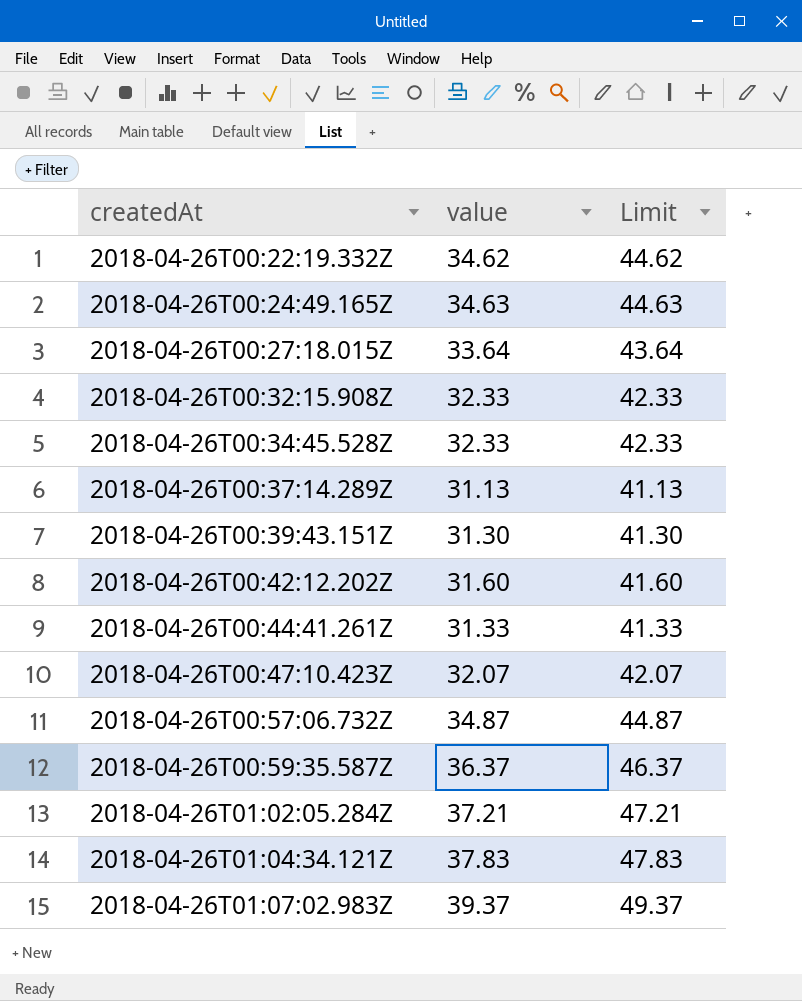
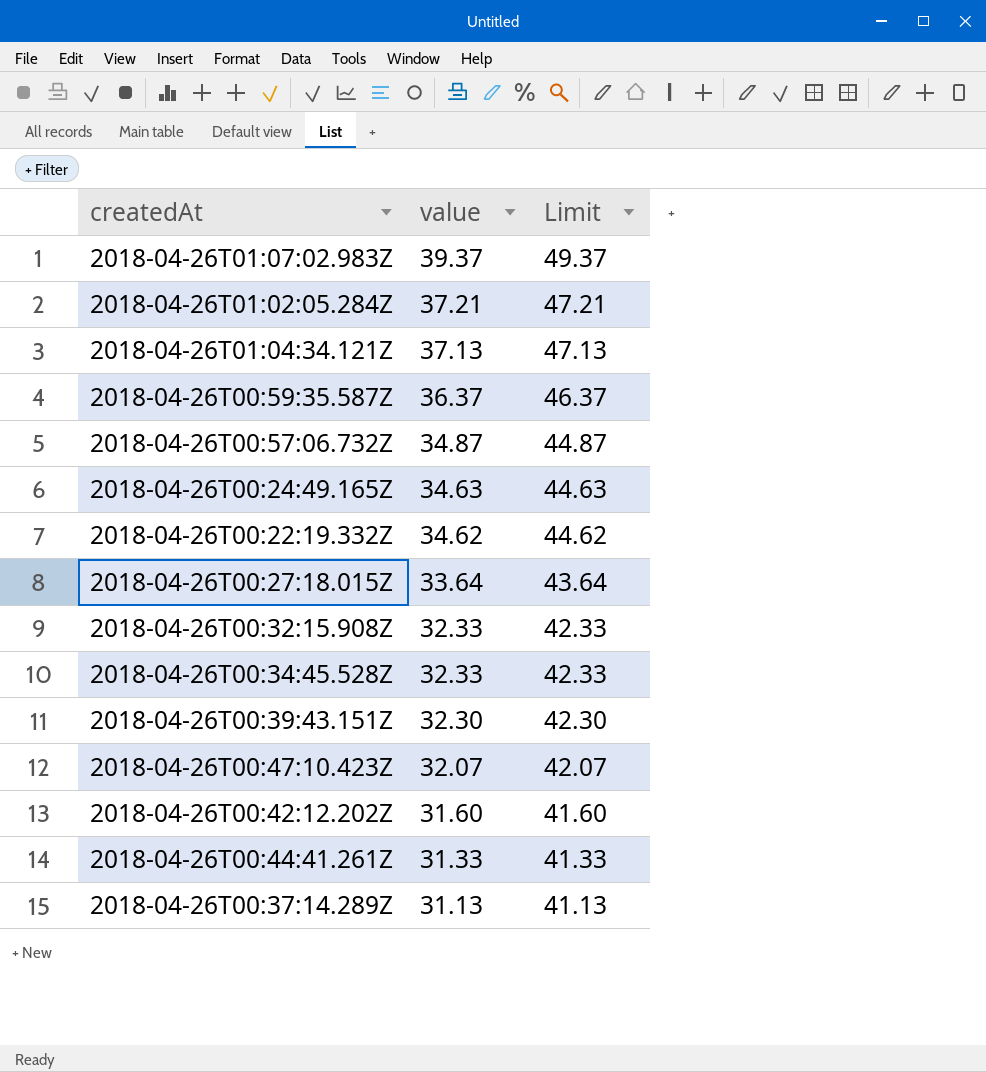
row order: createdAt ascending -> value descending
2018-04-26T01:04:34.121Z | value: 37.83 -> 37.13
2018-04-26T01:04:34.121Z | Limit: 47.83 -> 47.13
2018-04-26T00:39:43.151Z | value: 31.30 -> 32.30
2018-04-26T00:39:43.151Z | Limit: 41.30 -> 42.30

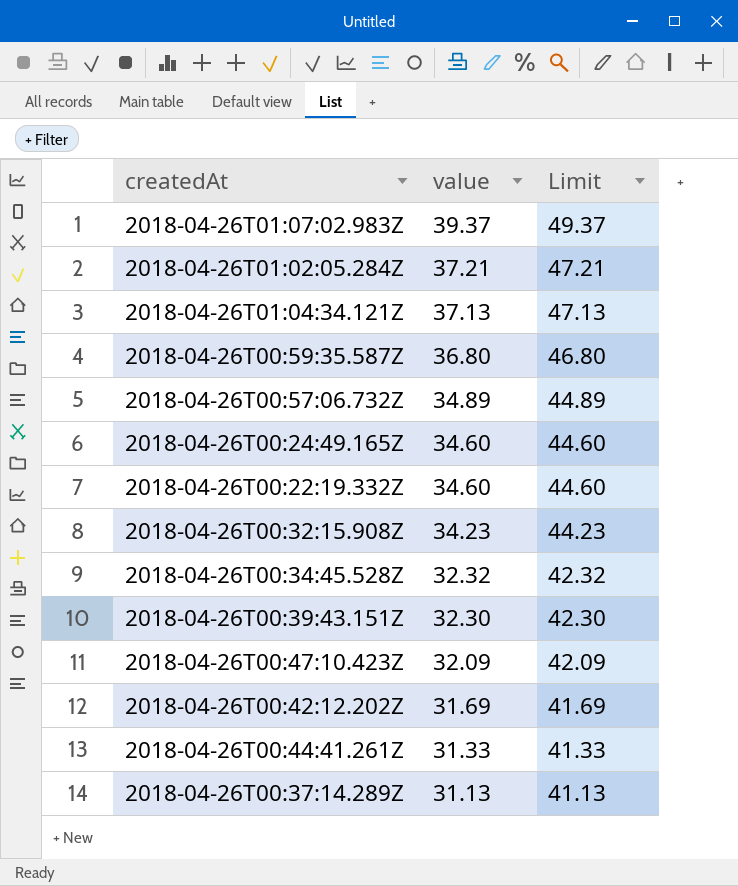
row 2018-04-26T00:27:18.015Z: 33.64 | 43.64 -> none
2018-04-26T00:59:35.587Z | value: 36.37 -> 36.80
2018-04-26T00:59:35.587Z | Limit: 46.37 -> 46.80
2018-04-26T00:57:06.732Z | value: 34.87 -> 34.89
2018-04-26T00:57:06.732Z | Limit: 44.87 -> 44.89
2018-04-26T00:24:49.165Z | value: 34.63 -> 34.60
2018-04-26T00:24:49.165Z | Limit: 44.63 -> 44.60
2018-04-26T00:22:19.332Z | value: 34.62 -> 34.60
2018-04-26T00:22:19.332Z | Limit: 44.62 -> 44.60
2018-04-26T00:32:15.908Z | value: 32.33 -> 34.23
2018-04-26T00:32:15.908Z | Limit: 42.33 -> 44.23
2018-04-26T00:34:45.528Z | value: 32.33 -> 32.32
2018-04-26T00:34:45.528Z | Limit: 42.33 -> 42.32
2018-04-26T00:47:10.423Z | value: 32.07 -> 32.09
2018-04-26T00:47:10.423Z | Limit: 42.07 -> 42.09
2018-04-26T00:42:12.202Z | value: 31.60 -> 31.69
2018-04-26T00:42:12.202Z | Limit: 41.60 -> 41.69

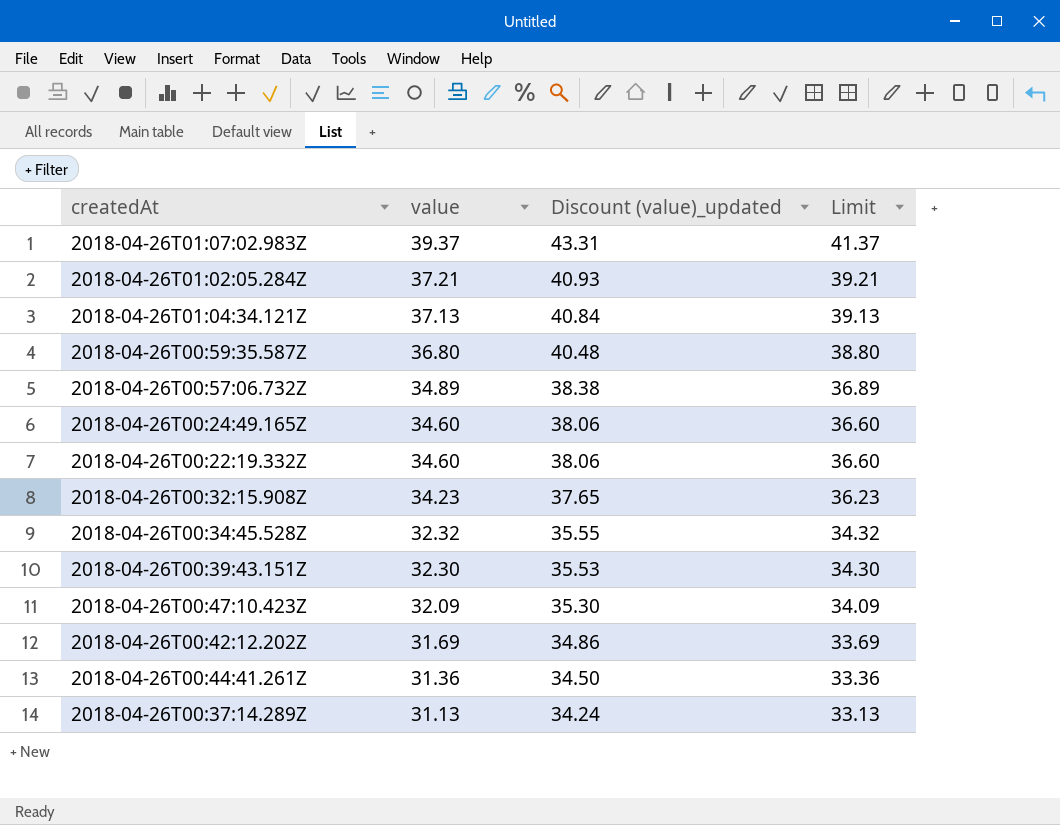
column Discount (value)_updated | formula: none -> [value] * 1.1
column Limit | formula: [value] + 10 -> [value] + 2
2018-04-26T00:44:41.261Z | value: 31.33 -> 31.36

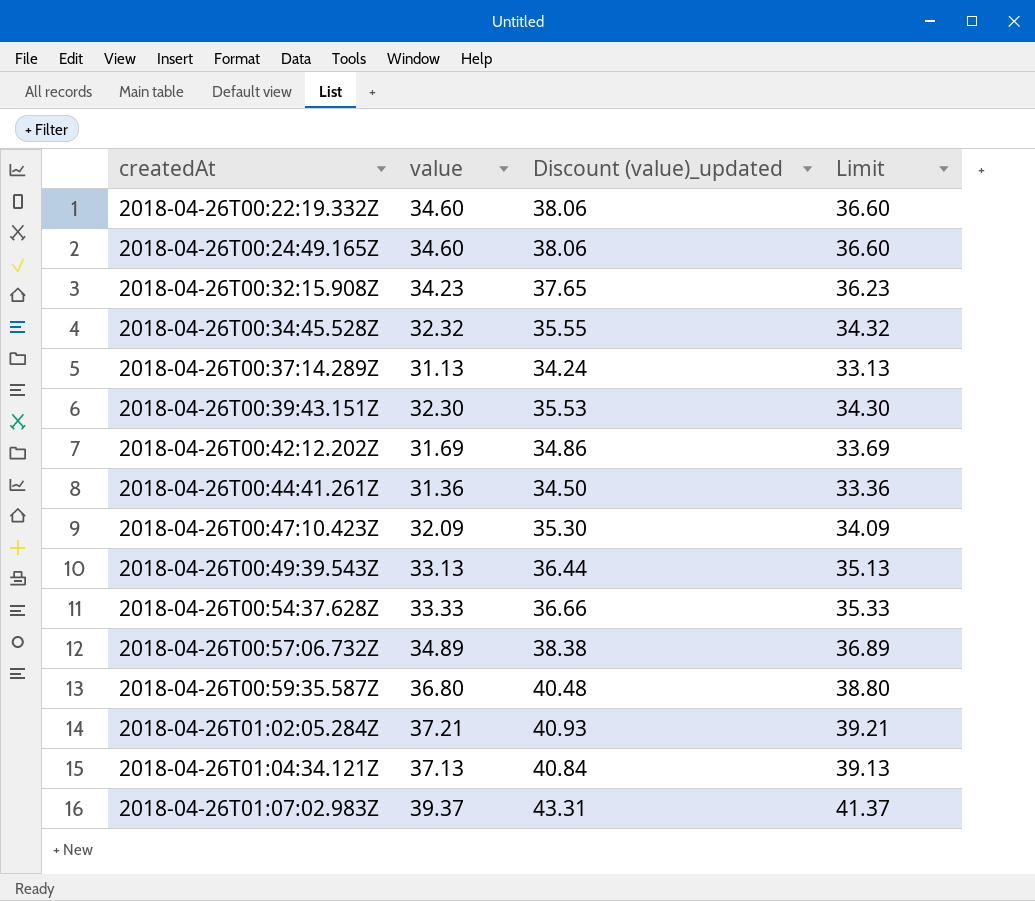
row order: value descending -> createdAt ascending
row 2018-04-26T00:49:39.543Z: none -> 33.13 | 36.44 | 35.13
row 2018-04-26T00:54:37.628Z: none -> 33.33 | 36.66 | 35.33

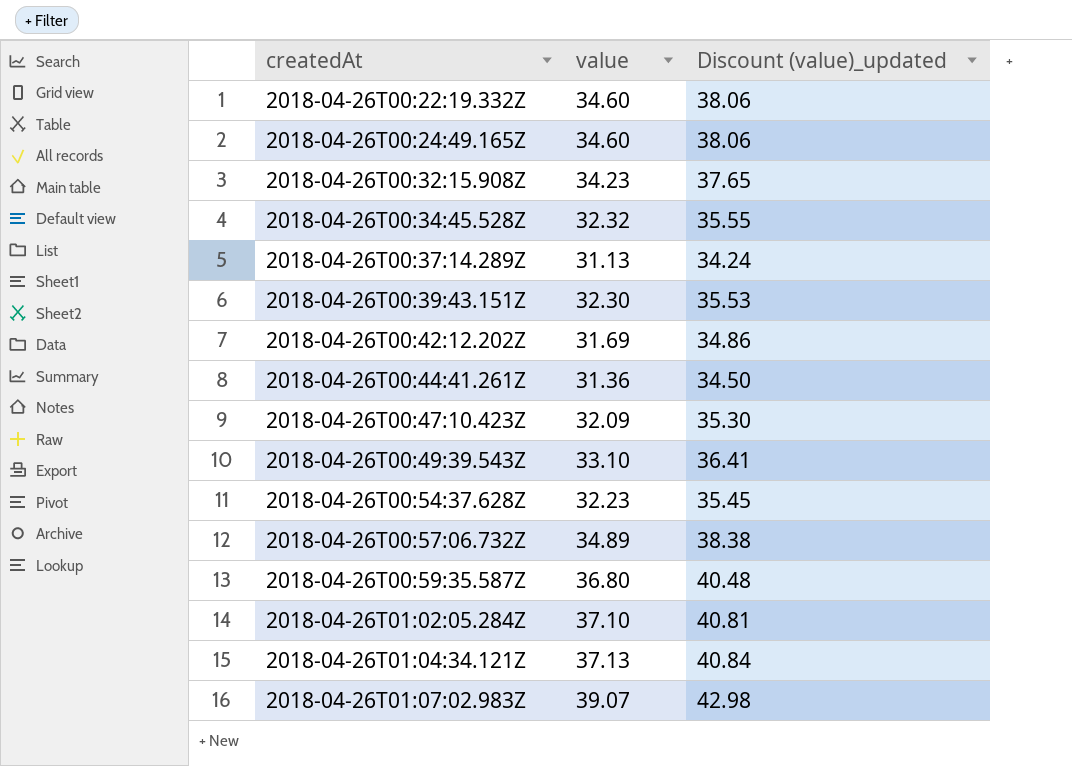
column Limit | formula: [value] + 2 -> none
2018-04-26T00:49:39.543Z | value: 33.13 -> 33.10
2018-04-26T00:49:39.543Z | Discount (value)_updated: 36.44 -> 36.41
2018-04-26T00:54:37.628Z | value: 33.33 -> 32.23
2018-04-26T00:54:37.628Z | Discount (value)_updated: 36.66 -> 35.45
2018-04-26T01:02:05.284Z | value: 37.21 -> 37.10
2018-04-26T01:02:05.284Z | Discount (value)_updated: 40.93 -> 40.81
2018-04-26T01:07:02.983Z | value: 39.37 -> 39.07
2018-04-26T01:07:02.983Z | Discount (value)_updated: 43.31 -> 42.98

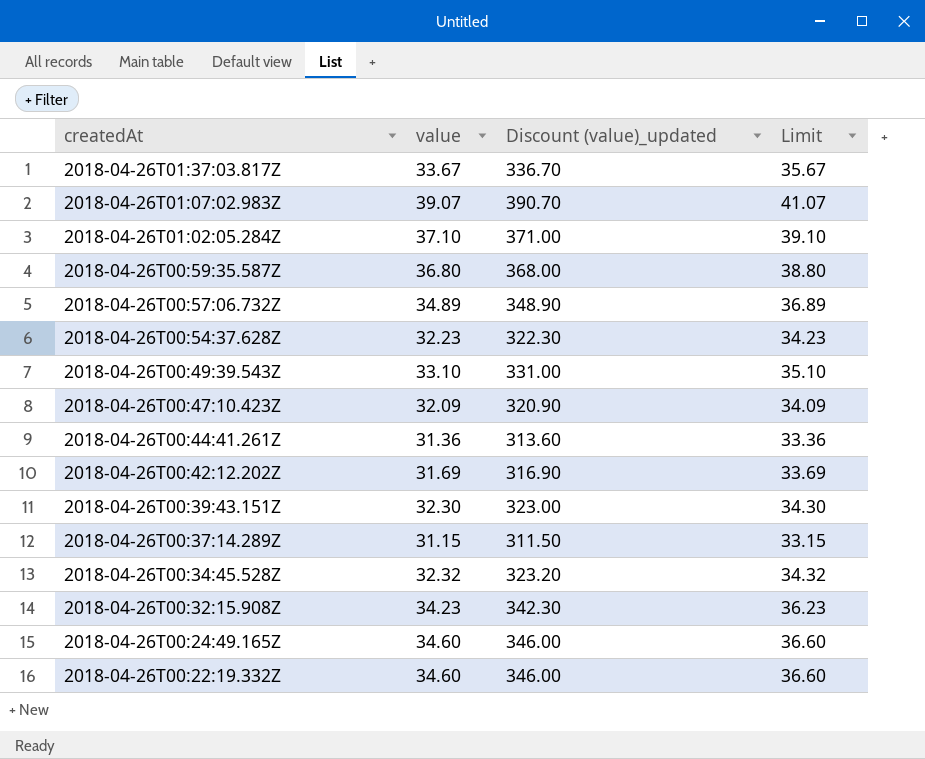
row order: createdAt ascending -> createdAt descending
column Discount (value)_updated | formula: [value] * 1.1 -> [value] * 10
column Limit | formula: none -> [value] + 2
row 2018-04-26T01:04:34.121Z: 37.13 | 40.84 -> none
row 2018-04-26T01:37:03.817Z: none -> 33.67 | 336.70 | 35.67
2018-04-26T00:37:14.289Z | value: 31.13 -> 31.15

